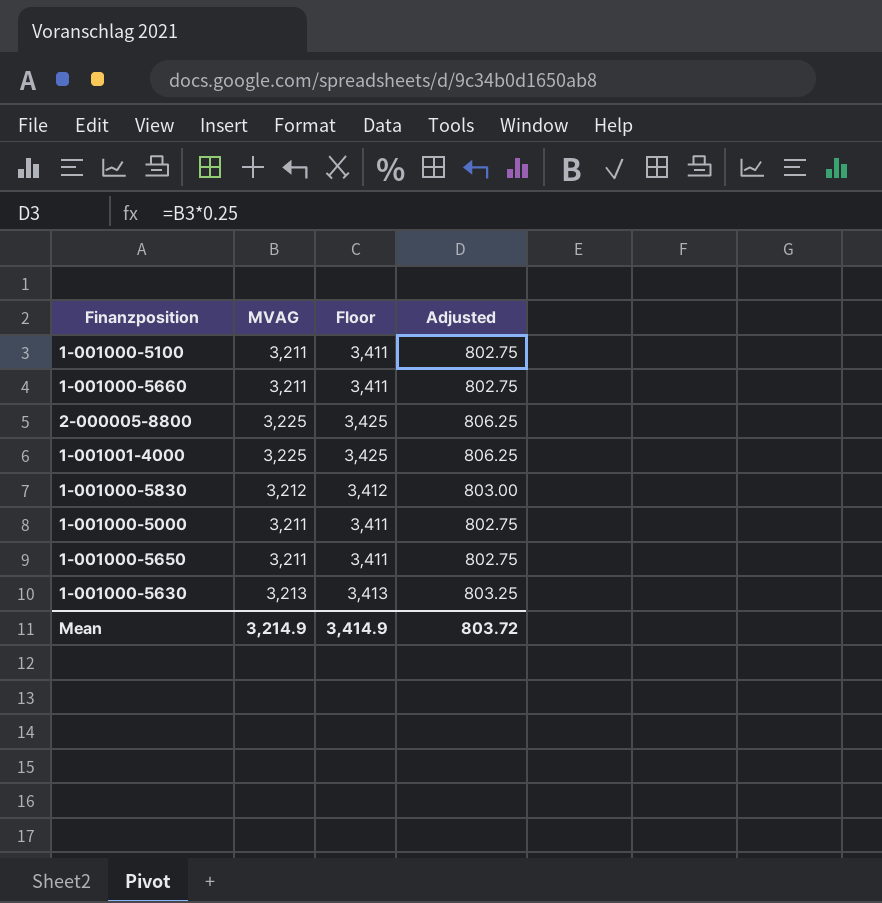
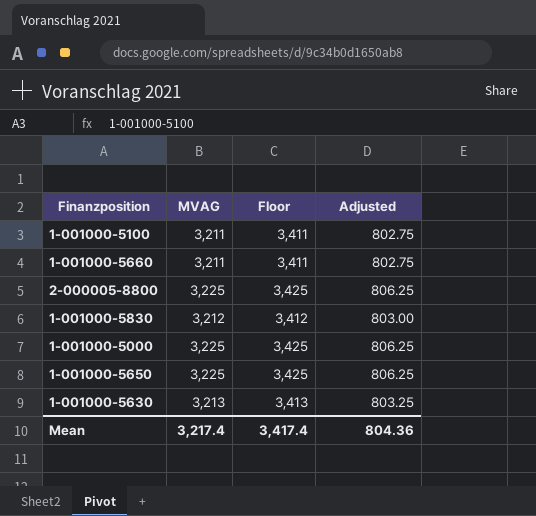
row 1-001001-4000: 3,225 | 3,425 | 806.25 -> none
1-001000-5000 | MVAG: 3,211 -> 3,225
1-001000-5000 | Floor: 3,411 -> 3,425
1-001000-5000 | Adjusted: 802.75 -> 806.25
1-001000-5650 | MVAG: 3,211 -> 3,225
1-001000-5650 | Floor: 3,411 -> 3,425
1-001000-5650 | Adjusted: 802.75 -> 806.25
Mean | MVAG: 3,214.9 -> 3,217.4
Mean | Floor: 3,414.9 -> 3,417.4
Mean | Adjusted: 803.72 -> 804.36

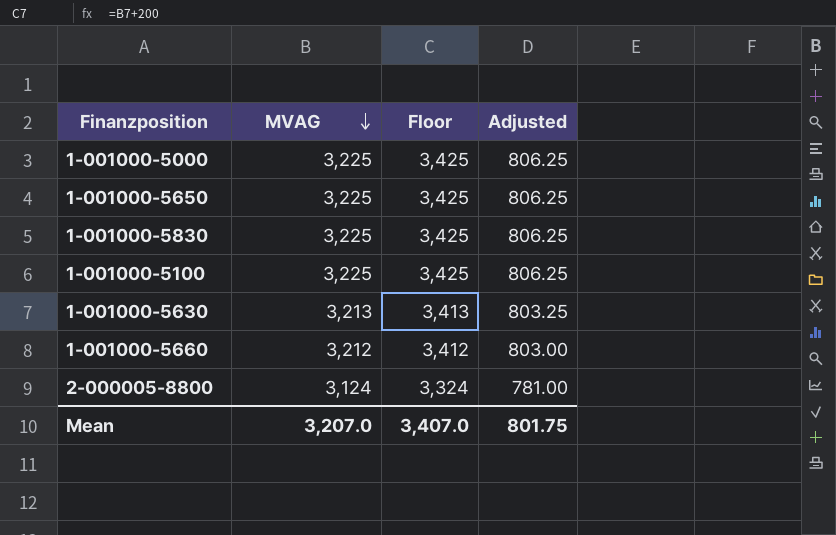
row order: none -> MVAG descending
1-001000-5830 | MVAG: 3,212 -> 3,225
1-001000-5830 | Floor: 3,412 -> 3,425
1-001000-5830 | Adjusted: 803.00 -> 806.25
1-001000-5100 | MVAG: 3,211 -> 3,225
1-001000-5100 | Floor: 3,411 -> 3,425
1-001000-5100 | Adjusted: 802.75 -> 806.25
1-001000-5660 | MVAG: 3,211 -> 3,212
1-001000-5660 | Floor: 3,411 -> 3,412
1-001000-5660 | Adjusted: 802.75 -> 803.00
2-000005-8800 | MVAG: 3,225 -> 3,124
2-000005-8800 | Floor: 3,425 -> 3,324
2-000005-8800 | Adjusted: 806.25 -> 781.00
Mean | MVAG: 3,217.4 -> 3,207.0
Mean | Floor: 3,417.4 -> 3,407.0
Mean | Adjusted: 804.36 -> 801.75

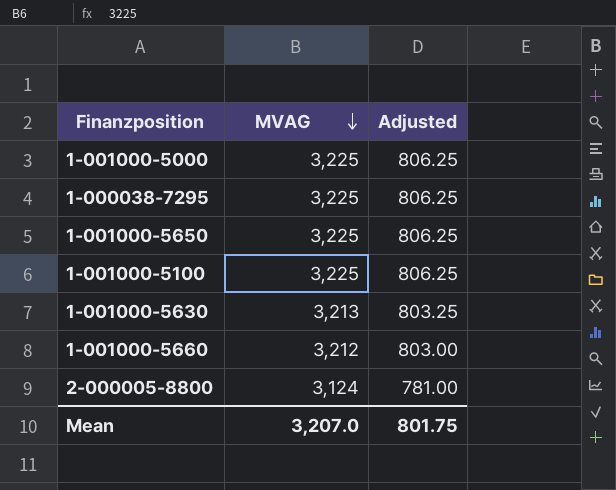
column Floor | formula: [MVAG] + 200 -> none
row 1-001000-5830: 3,225 | 3,425 | 806.25 -> none
row 1-000038-7295: none -> 3,225 | 806.25

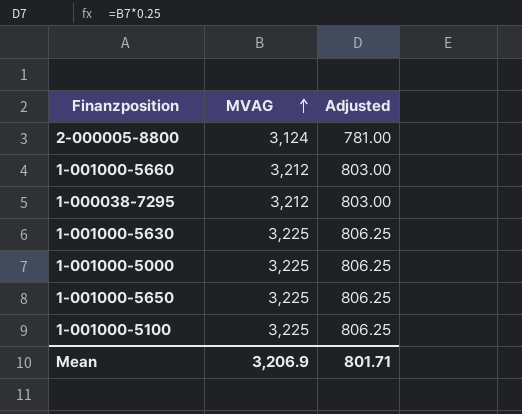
row order: MVAG descending -> MVAG ascending
1-000038-7295 | MVAG: 3,225 -> 3,212
1-000038-7295 | Adjusted: 806.25 -> 803.00
1-001000-5630 | MVAG: 3,213 -> 3,225
1-001000-5630 | Adjusted: 803.25 -> 806.25
Mean | MVAG: 3,207.0 -> 3,206.9
Mean | Adjusted: 801.75 -> 801.71

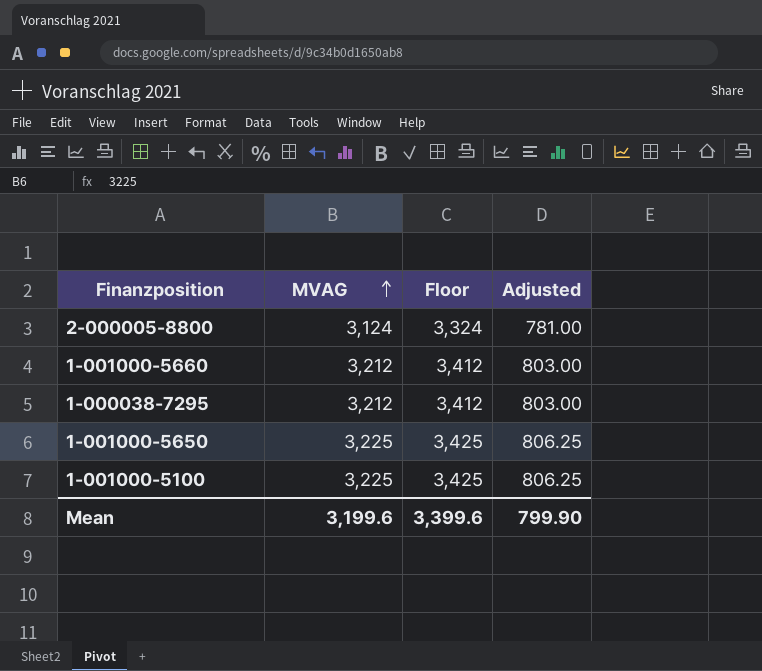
column Floor | formula: none -> [MVAG] + 200
row 1-001000-5630: 3,225 | 806.25 -> none
row 1-001000-5000: 3,225 | 806.25 -> none
Mean | MVAG: 3,206.9 -> 3,199.6
Mean | Adjusted: 801.71 -> 799.90

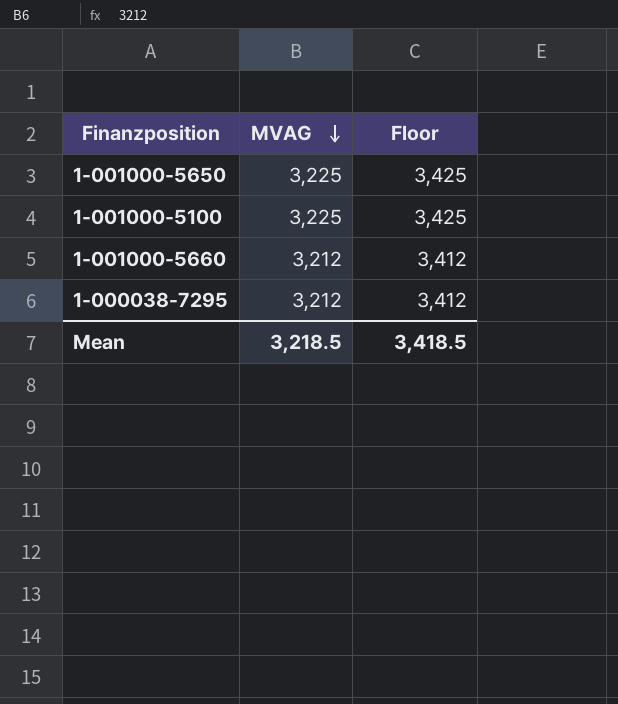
row order: MVAG ascending -> MVAG descending
column Adjusted | formula: [MVAG] * 0.25 -> none
row 2-000005-8800: 3,124 | 3,324 | 781.00 -> none
Mean | MVAG: 3,199.6 -> 3,218.5
Mean | Floor: 3,399.6 -> 3,418.5

